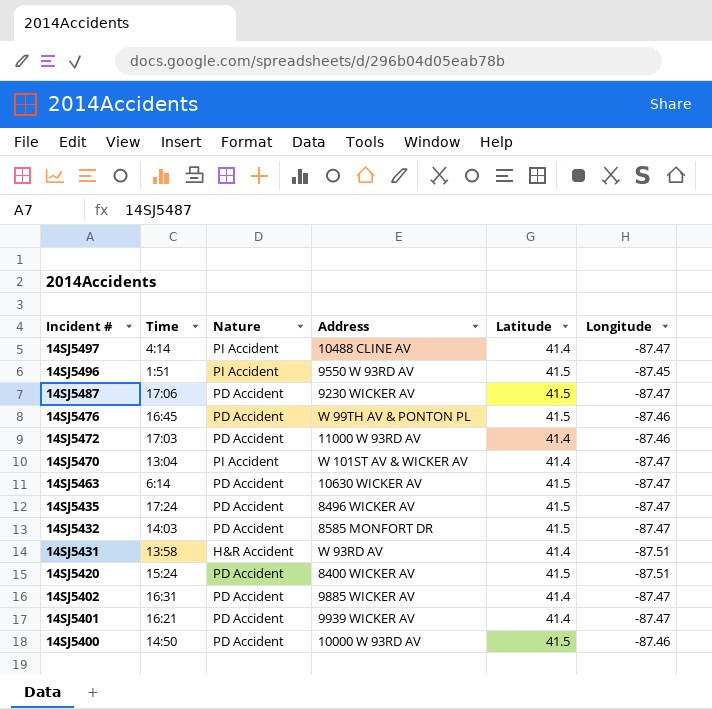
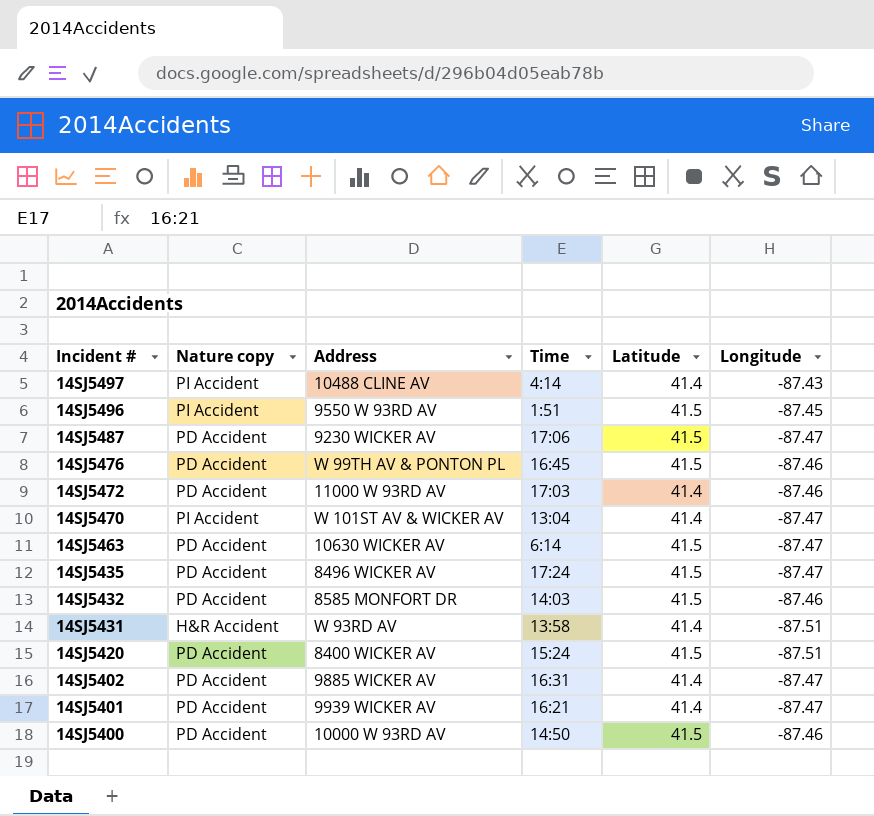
column name: Nature -> Nature copy
column Time | position: 2 -> 4
14SJ5497 | Longitude: -87.47 -> -87.43
14SJ5432 | Longitude: -87.47 -> -87.46

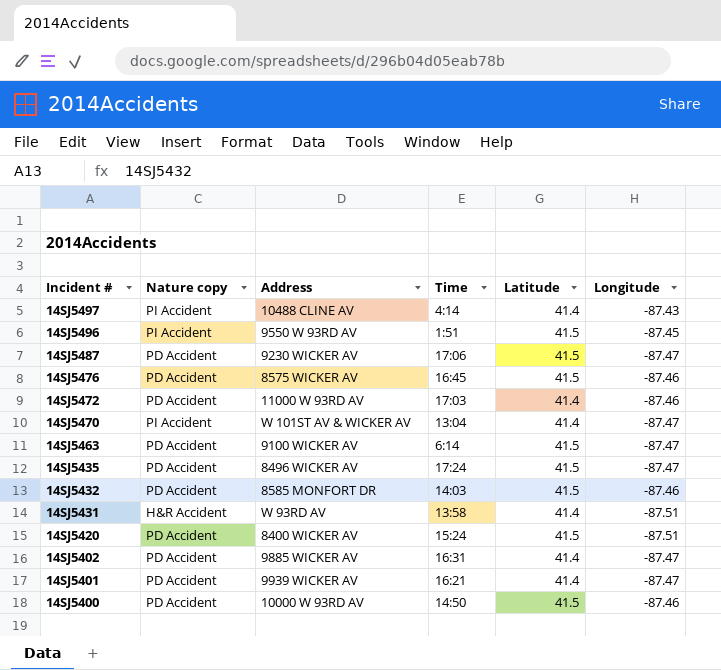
14SJ5476 | Address: W 99TH AV & PONTON PL -> 8575 WICKER AV
14SJ5463 | Address: 10630 WICKER AV -> 9100 WICKER AV

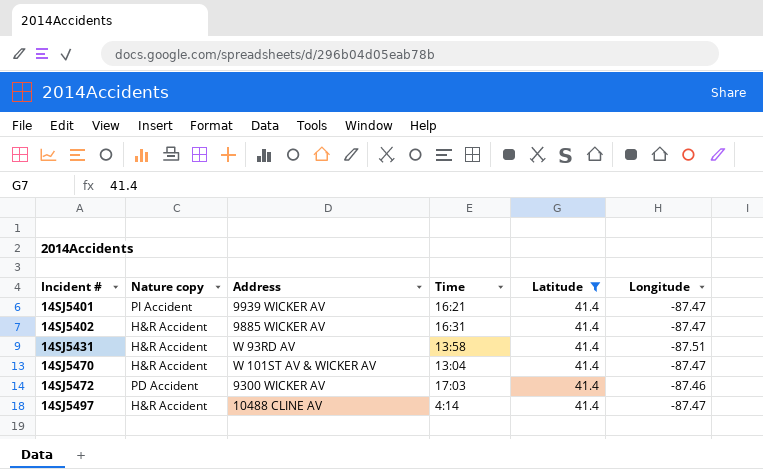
filter: none -> Latitude = 41.4
row order: Incident # descending -> Incident # ascending
14SJ5401 | Nature copy: PD Accident -> PI Accident
14SJ5402 | Nature copy: PD Accident -> H&R Accident
14SJ5470 | Nature copy: PI Accident -> H&R Accident
14SJ5472 | Address: 11000 W 93RD AV -> 9300 WICKER AV
14SJ5497 | Nature copy: PI Accident -> H&R Accident
14SJ5497 | Longitude: -87.43 -> -87.47

